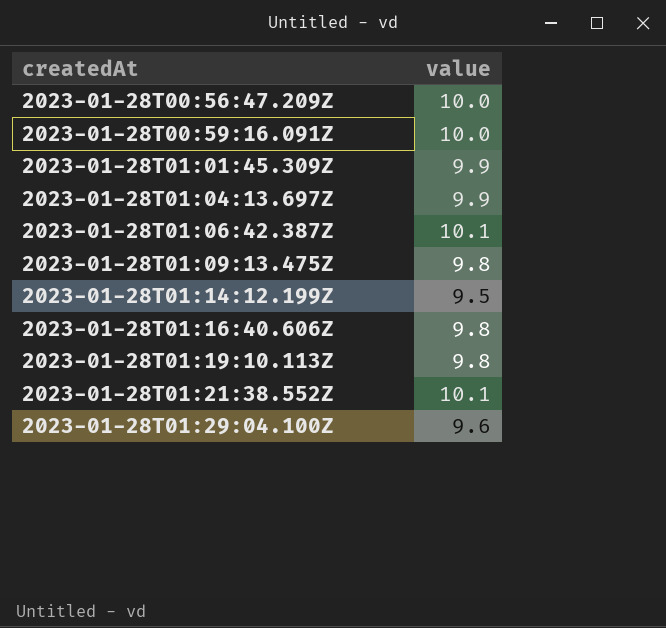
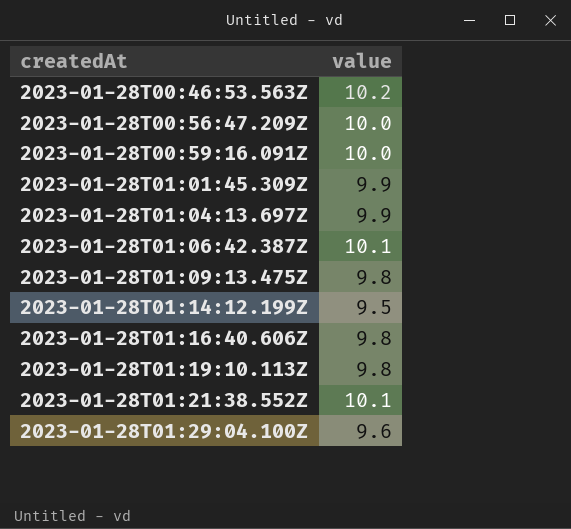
row 2023-01-28T00:46:53.563Z: none -> 10.2

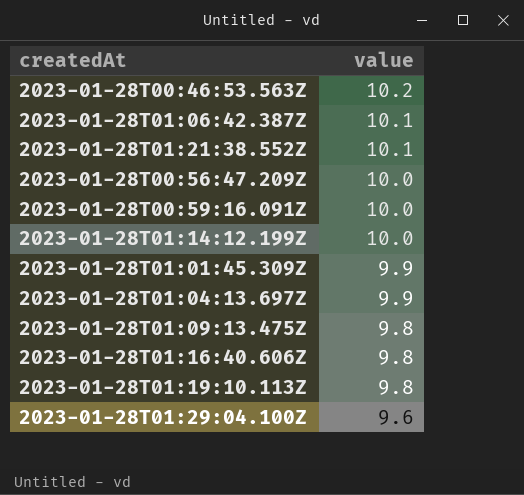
row order: createdAt ascending -> value descending
2023-01-28T01:14:12.199Z | value: 9.5 -> 10.0

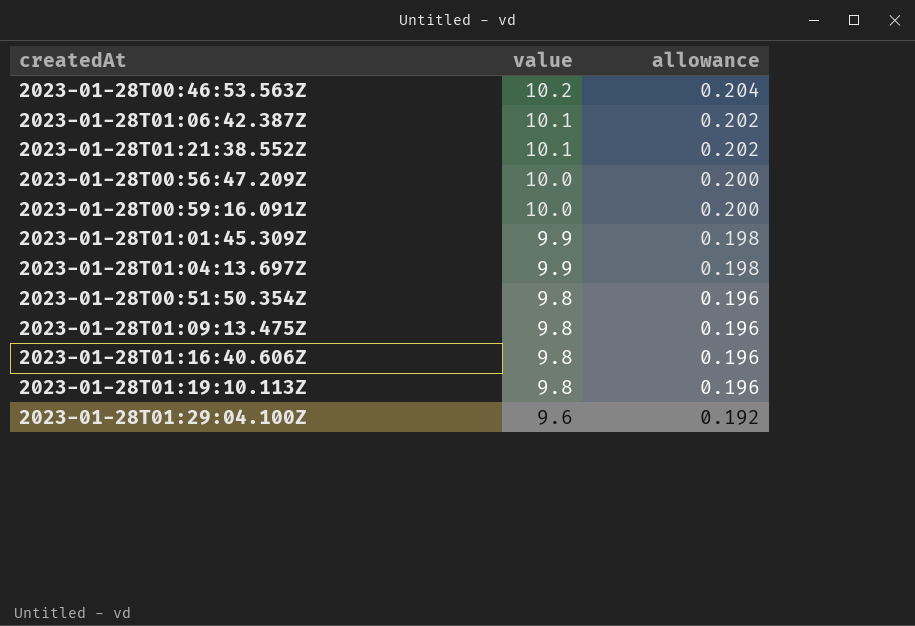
column allowance | formula: none -> [value] * 0.02
row 2023-01-28T01:14:12.199Z: 10.0 -> none
row 2023-01-28T00:51:50.354Z: none -> 9.8 | 0.196

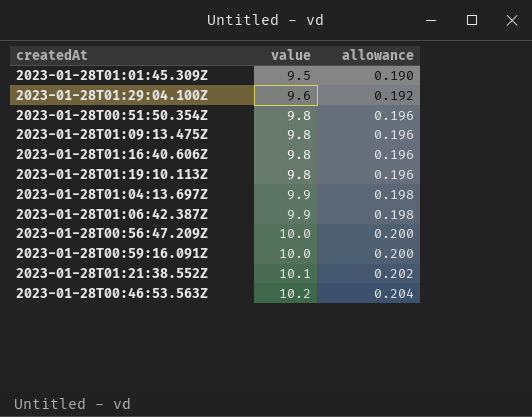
row order: value descending -> value ascending
2023-01-28T01:01:45.309Z | value: 9.9 -> 9.5
2023-01-28T01:01:45.309Z | allowance: 0.198 -> 0.190
2023-01-28T01:06:42.387Z | value: 10.1 -> 9.9
2023-01-28T01:06:42.387Z | allowance: 0.202 -> 0.198

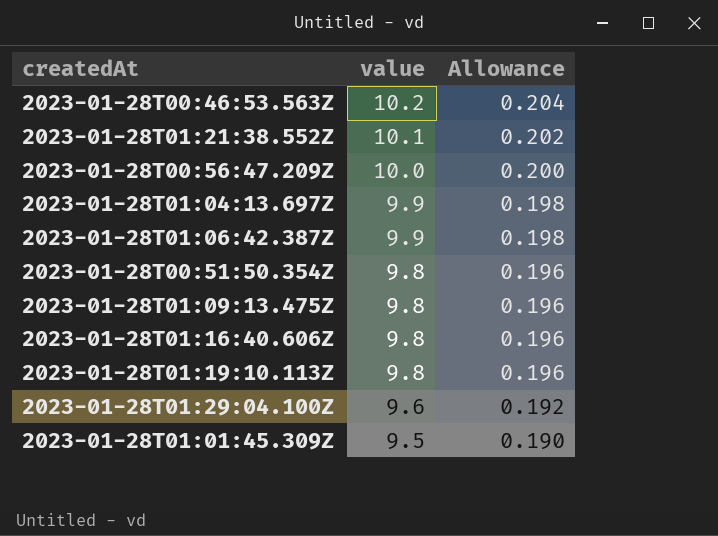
row order: value ascending -> value descending
column name: allowance -> Allowance
row 2023-01-28T00:59:16.091Z: 10.0 | 0.200 -> none

